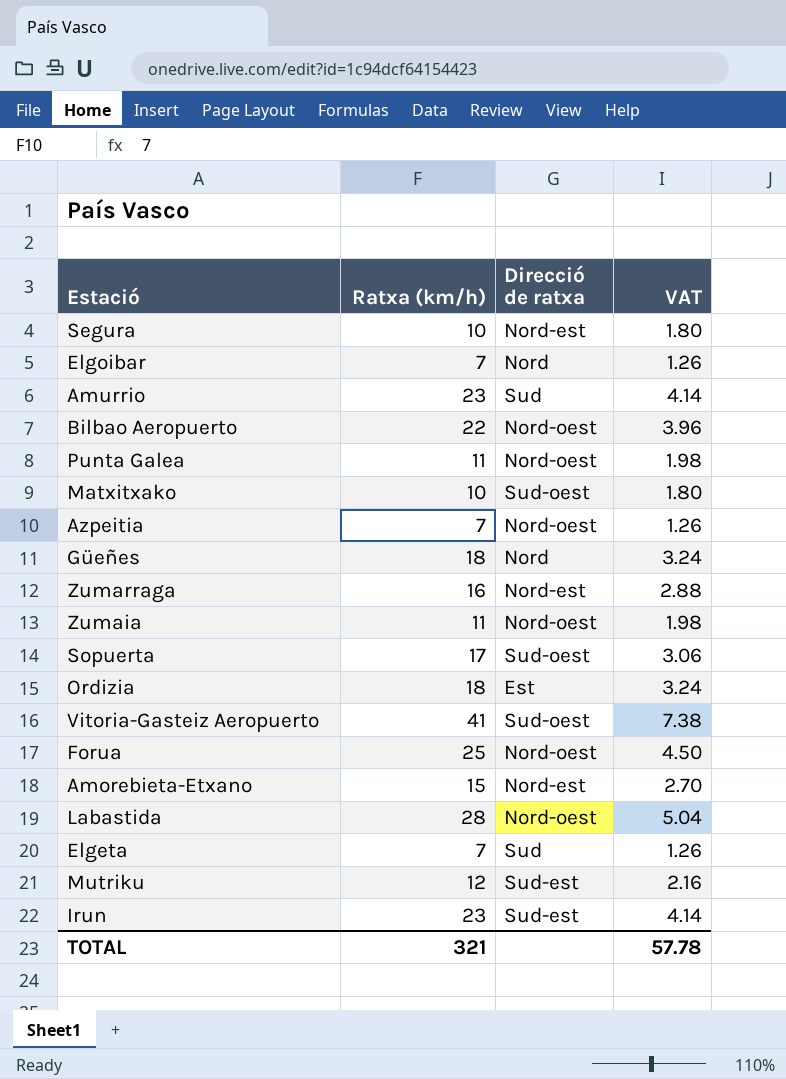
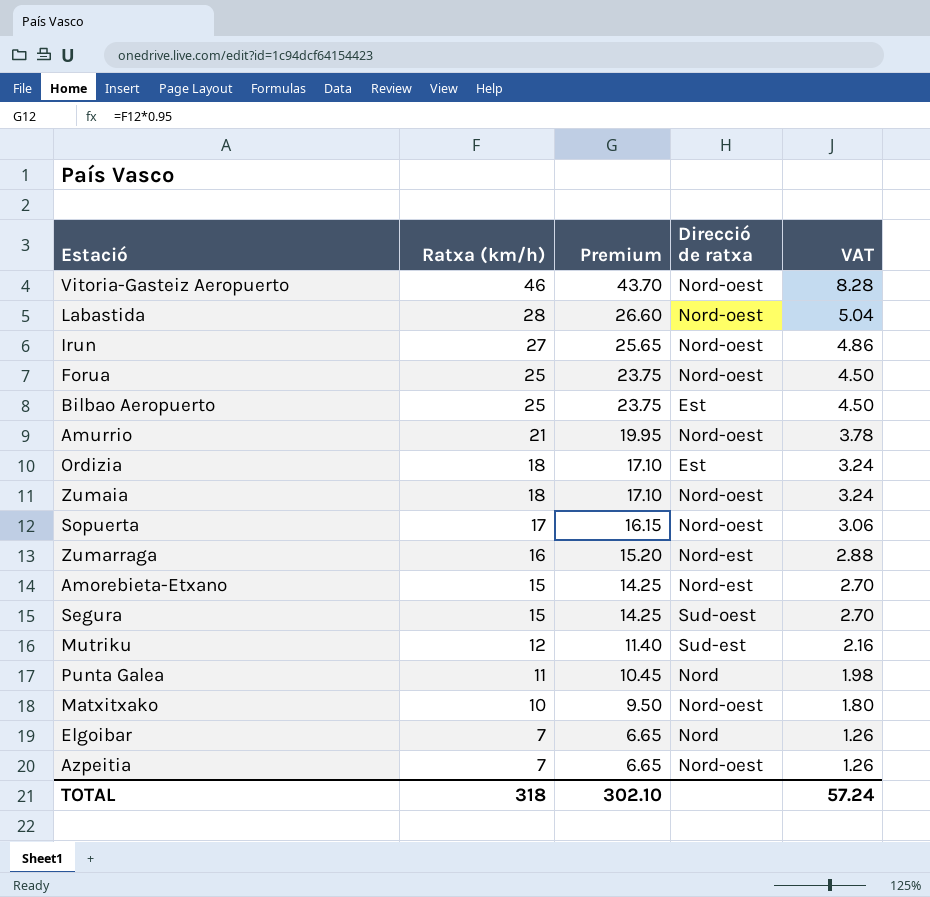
row order: none -> Ratxa (km/h) descending
column Premium | formula: none -> [Ratxa (km/h)] * 0.95
row Güeñes: 18 | Nord | 3.24 -> none
row Elgeta: 7 | Sud | 1.26 -> none
Vitoria-Gasteiz Aeropuerto | Ratxa (km/h): 41 -> 46
Vitoria-Gasteiz Aeropuerto | Direcció de ratxa: Sud-oest -> Nord-oest
Vitoria-Gasteiz Aeropuerto | VAT: 7.38 -> 8.28
Irun | Ratxa (km/h): 23 -> 27
Irun | Direcció de ratxa: Sud-est -> Nord-oest
Irun | VAT: 4.14 -> 4.86
Bilbao Aeropuerto | Ratxa (km/h): 22 -> 25
Bilbao Aeropuerto | Direcció de ratxa: Nord-oest -> Est
Bilbao Aeropuerto | VAT: 3.96 -> 4.50
Amurrio | Ratxa (km/h): 23 -> 21
Amurrio | Direcció de ratxa: Sud -> Nord-oest
Amurrio | VAT: 4.14 -> 3.78
Zumaia | Ratxa (km/h): 11 -> 18
Zumaia | VAT: 1.98 -> 3.24
Sopuerta | Direcció de ratxa: Sud-oest -> Nord-oest
Segura | Ratxa (km/h): 10 -> 15
Segura | Direcció de ratxa: Nord-est -> Sud-oest
Segura | VAT: 1.80 -> 2.70
Punta Galea | Direcció de ratxa: Nord-oest -> Nord
Matxitxako | Direcció de ratxa: Sud-oest -> Nord-oest
TOTAL | Ratxa (km/h): 321 -> 318
TOTAL | VAT: 57.78 -> 57.24

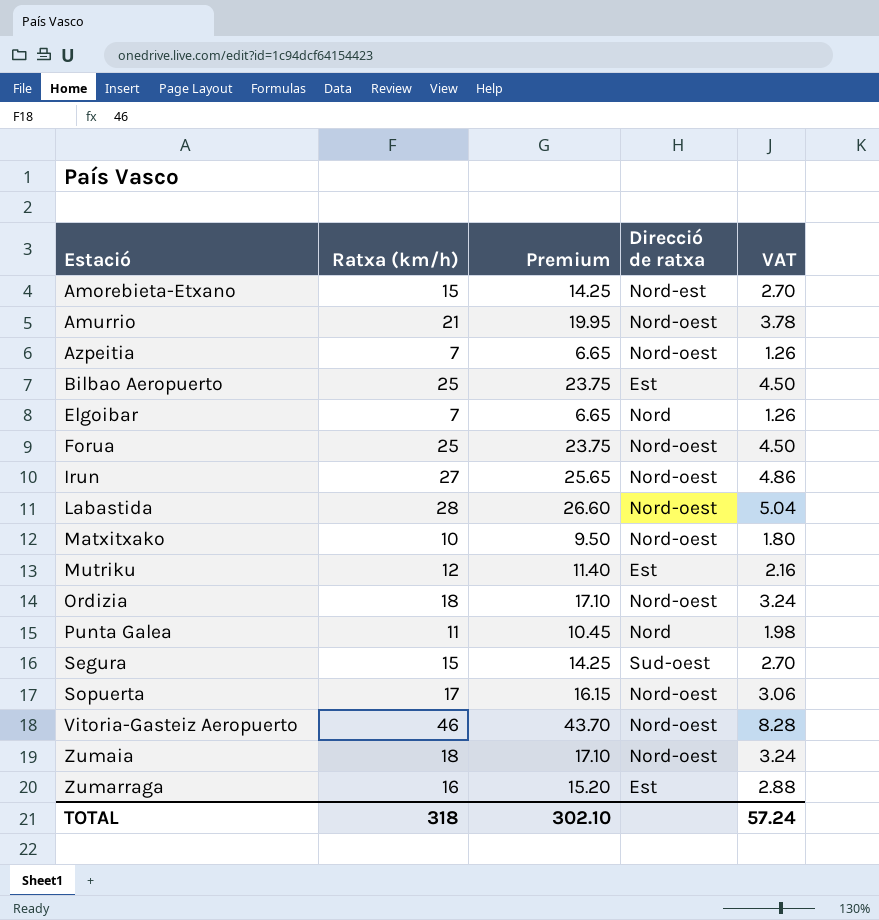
row order: Ratxa (km/h) descending -> Estació ascending
Mutriku | Direcció de ratxa: Sud-est -> Est
Ordizia | Direcció de ratxa: Est -> Nord-oest
Zumarraga | Direcció de ratxa: Nord-est -> Est

